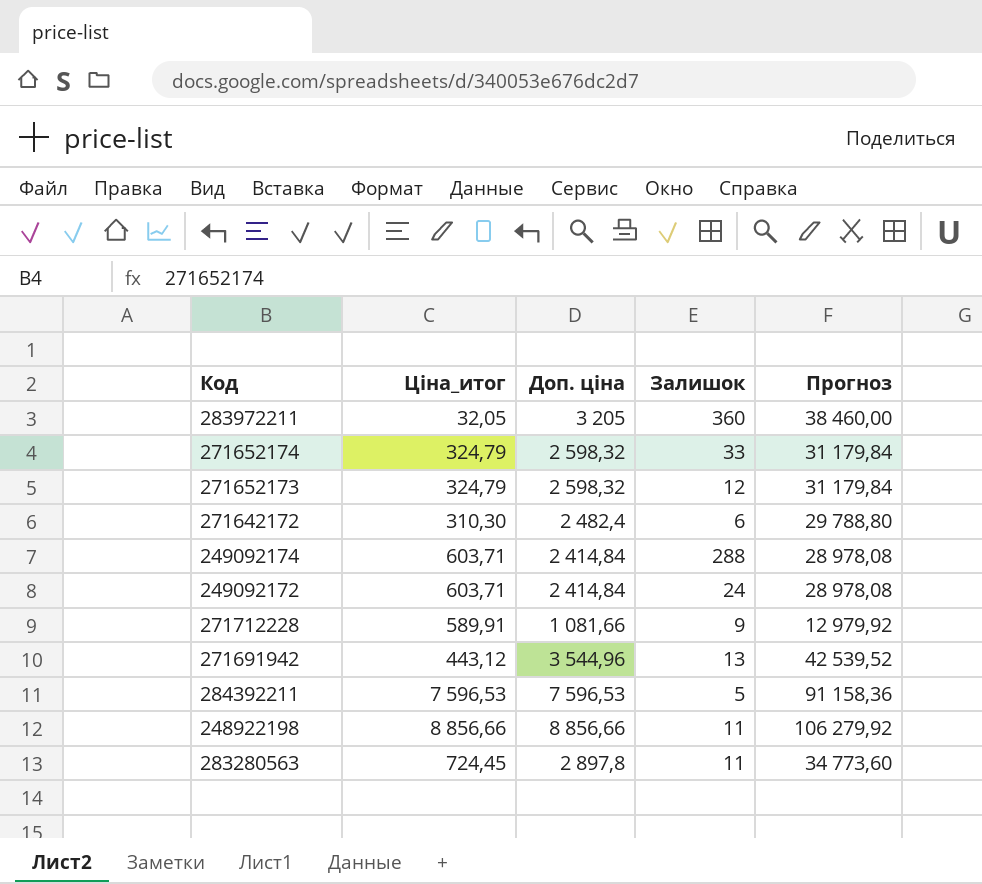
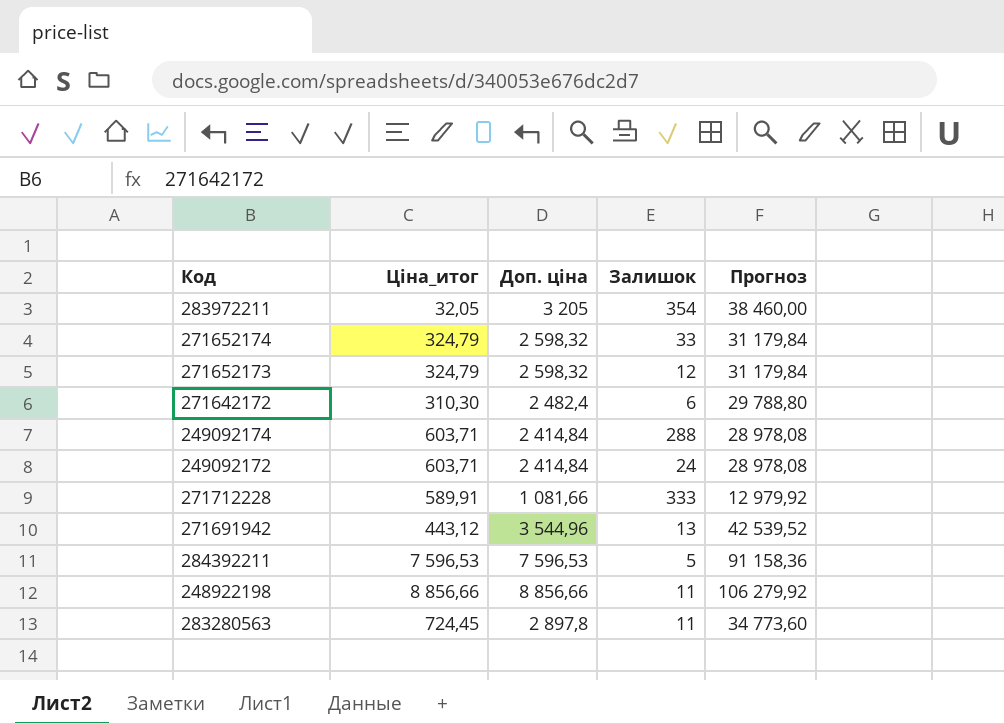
283972211 | Залишок: 360 -> 354
271712228 | Залишок: 9 -> 333

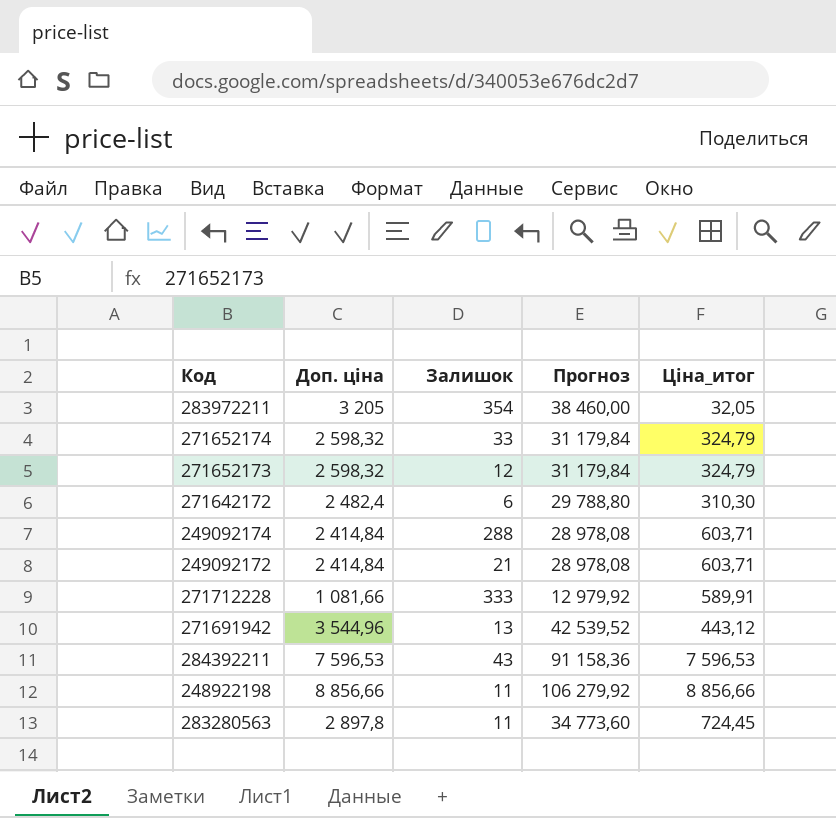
column Ціна_итог | position: 2 -> 5
249092172 | Залишок: 24 -> 21
284392211 | Залишок: 5 -> 43

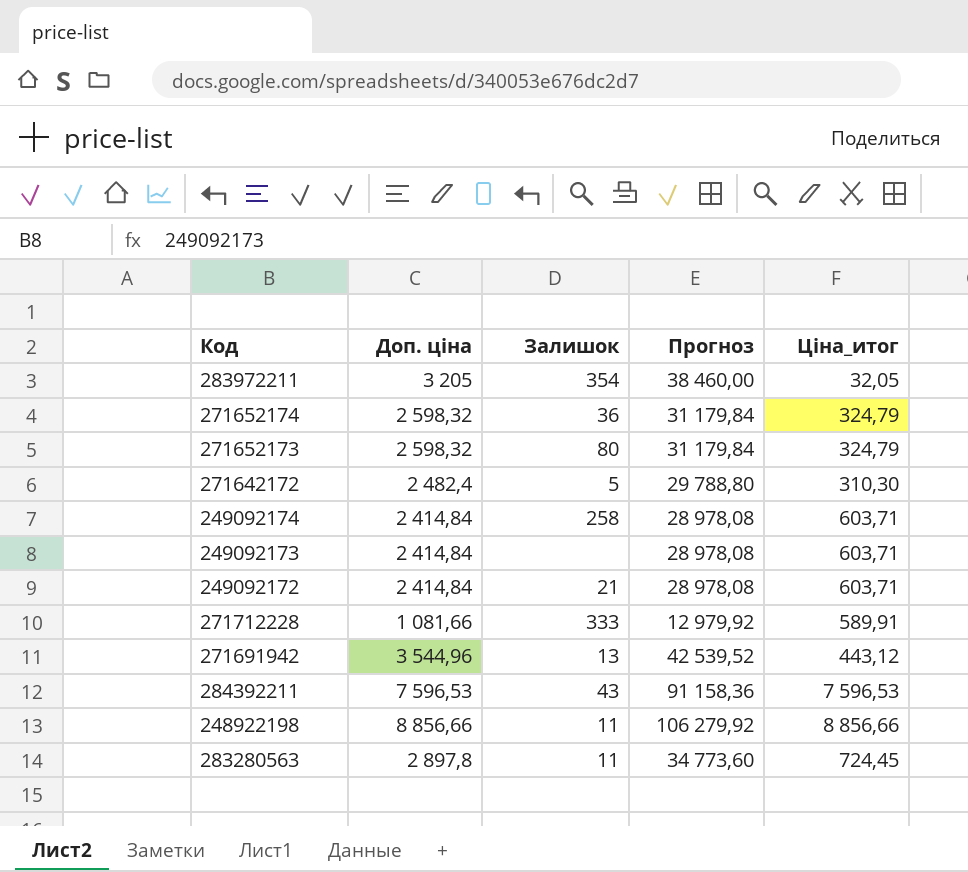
271652174 | Залишок: 33 -> 36
271652173 | Залишок: 12 -> 80
271642172 | Залишок: 6 -> 5
249092174 | Залишок: 288 -> 258
row 249092173: none -> 2 414,84 | none | 28 978,08 | 603,71

